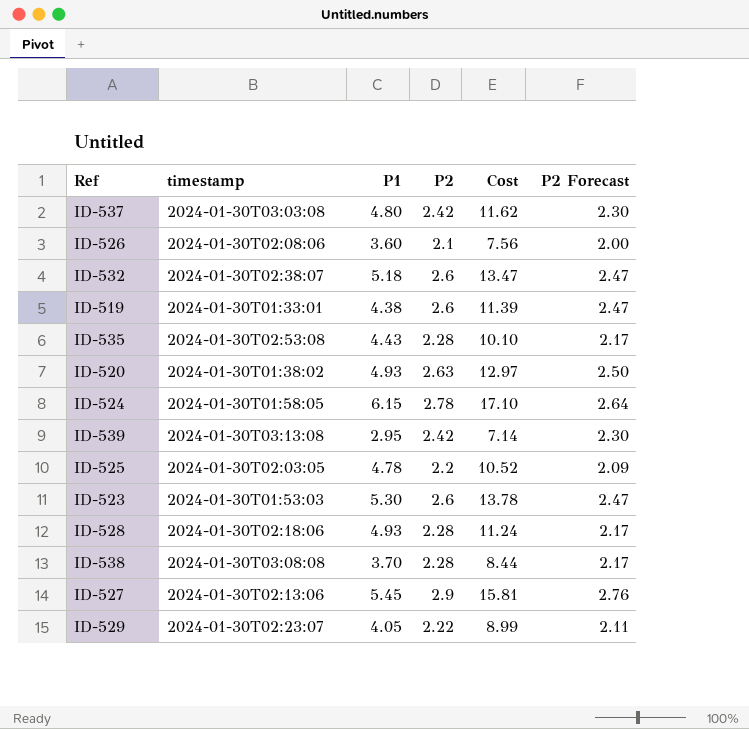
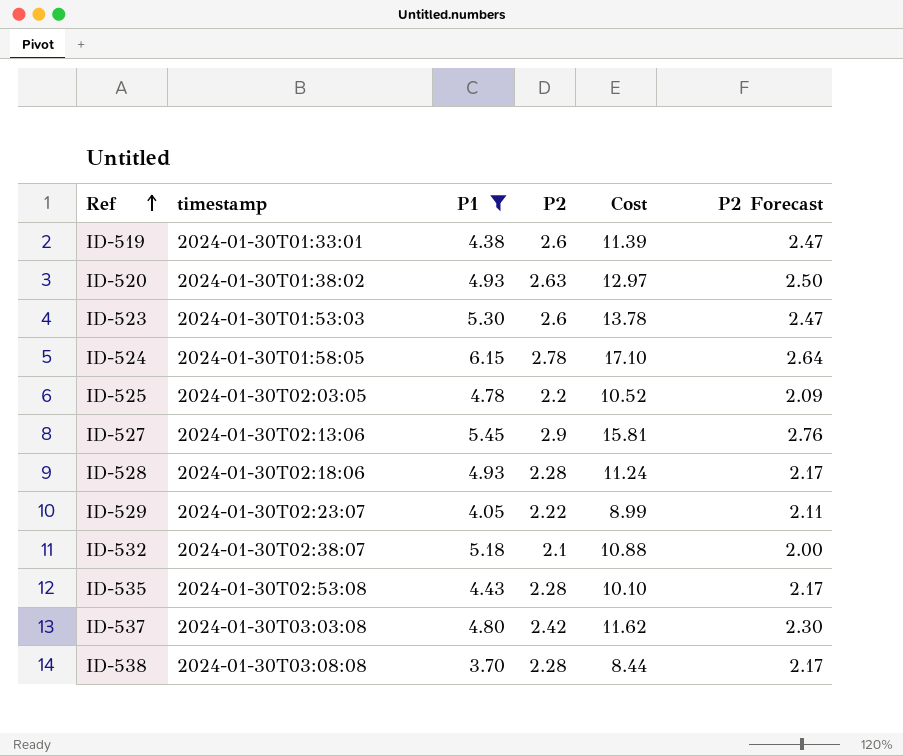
filter: none -> P1 >= 3.70
row order: none -> Ref ascending
ID-532 | P2: 2.6 -> 2.1
ID-532 | Cost: 13.47 -> 10.88
ID-532 | P2 Forecast: 2.47 -> 2.00

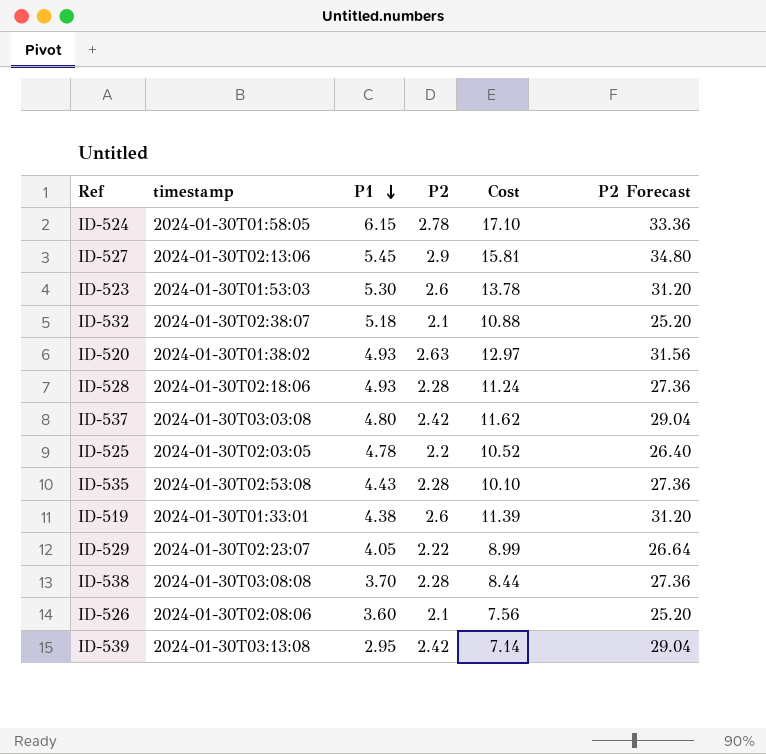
filter: P1 >= 3.70 -> none
row order: Ref ascending -> P1 descending
column P2 Forecast | formula: [P2] * 0.95 -> [P2] * 12

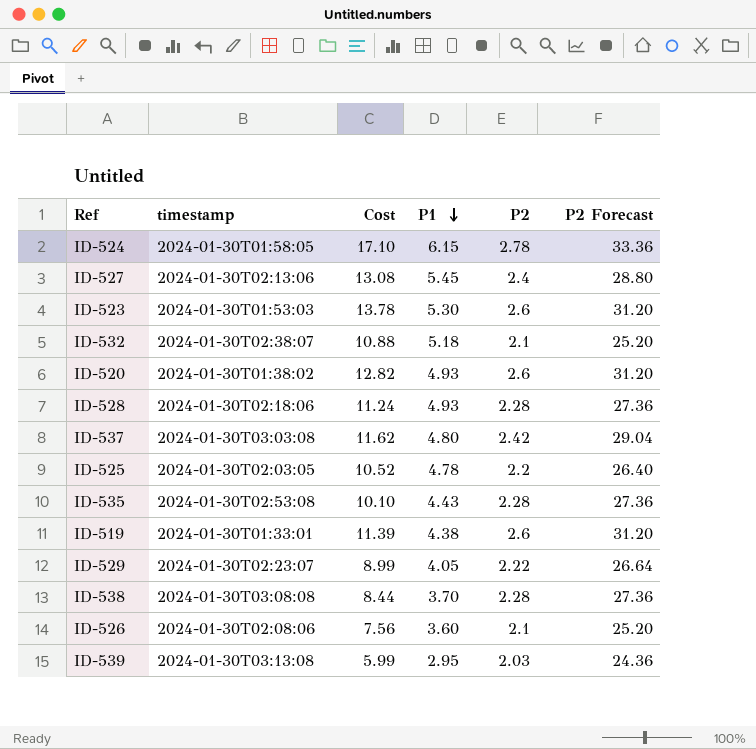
column Cost | position: 5 -> 3
ID-527 | Cost: 15.81 -> 13.08
ID-527 | P2: 2.9 -> 2.4
ID-527 | P2 Forecast: 34.80 -> 28.80
ID-520 | Cost: 12.97 -> 12.82
ID-520 | P2: 2.63 -> 2.6
ID-520 | P2 Forecast: 31.56 -> 31.20
ID-539 | Cost: 7.14 -> 5.99
ID-539 | P2: 2.42 -> 2.03
ID-539 | P2 Forecast: 29.04 -> 24.36

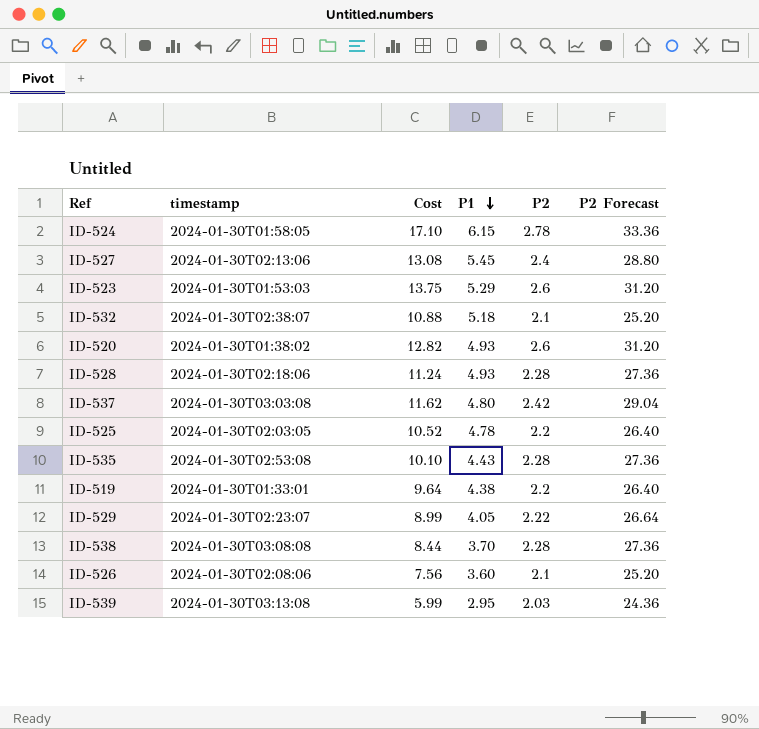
ID-523 | Cost: 13.78 -> 13.75
ID-523 | P1: 5.30 -> 5.29
ID-519 | Cost: 11.39 -> 9.64
ID-519 | P2: 2.6 -> 2.2
ID-519 | P2 Forecast: 31.20 -> 26.40

